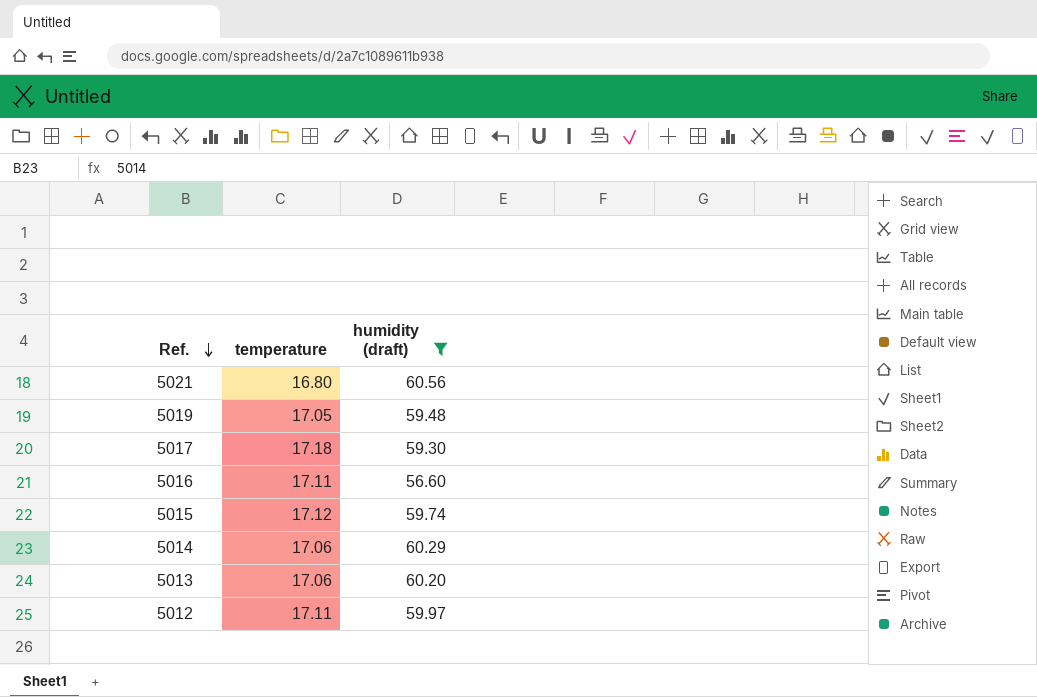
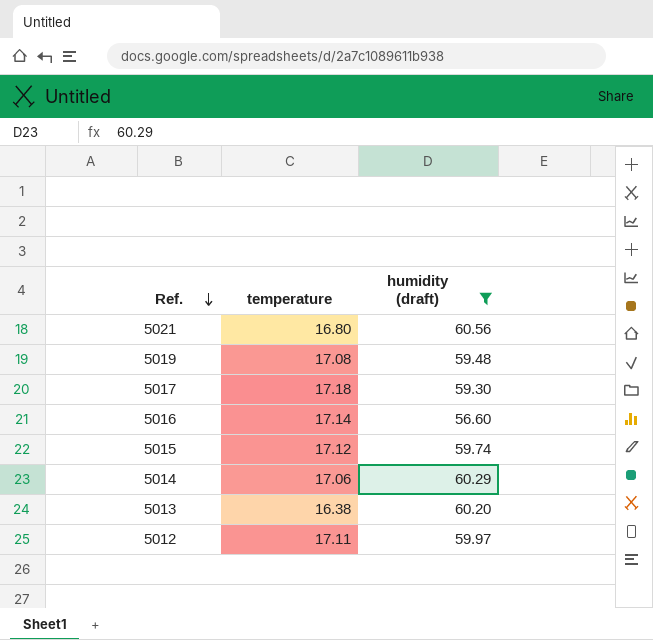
5019 | temperature: 17.05 -> 17.08
5016 | temperature: 17.11 -> 17.14
5013 | temperature: 17.06 -> 16.38

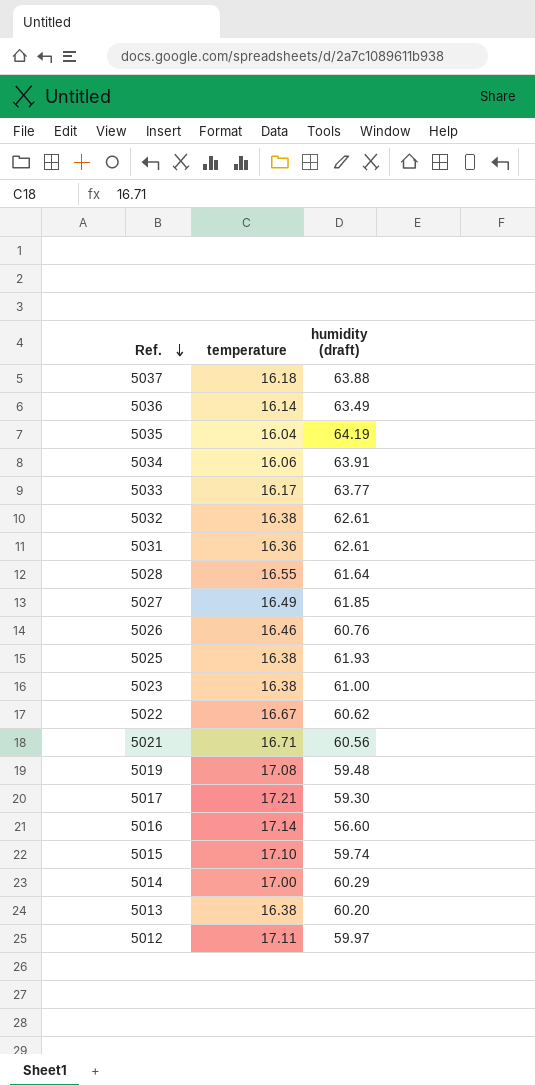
filter: humidity (draft) <= 60.56 -> none
5021 | temperature: 16.80 -> 16.71
5017 | temperature: 17.18 -> 17.21
5015 | temperature: 17.12 -> 17.10
5014 | temperature: 17.06 -> 17.00

